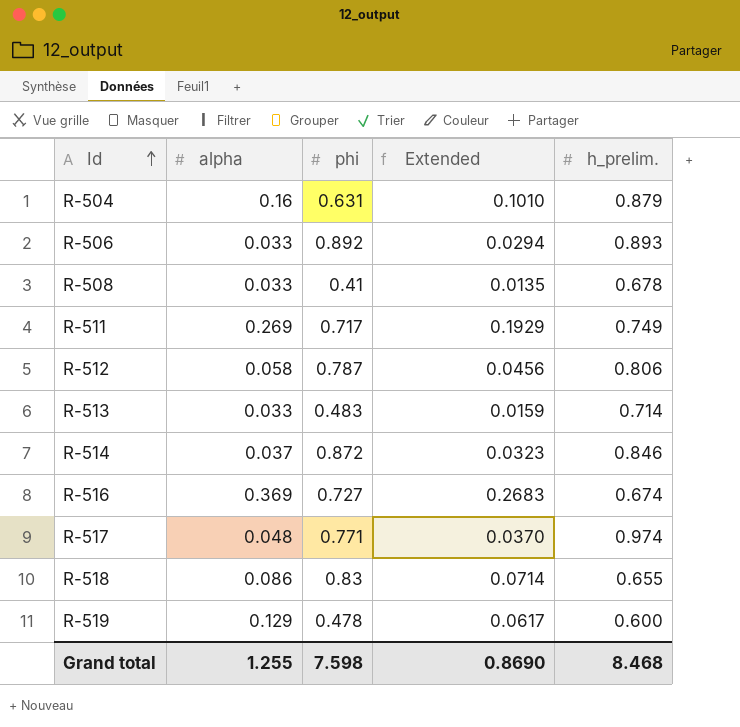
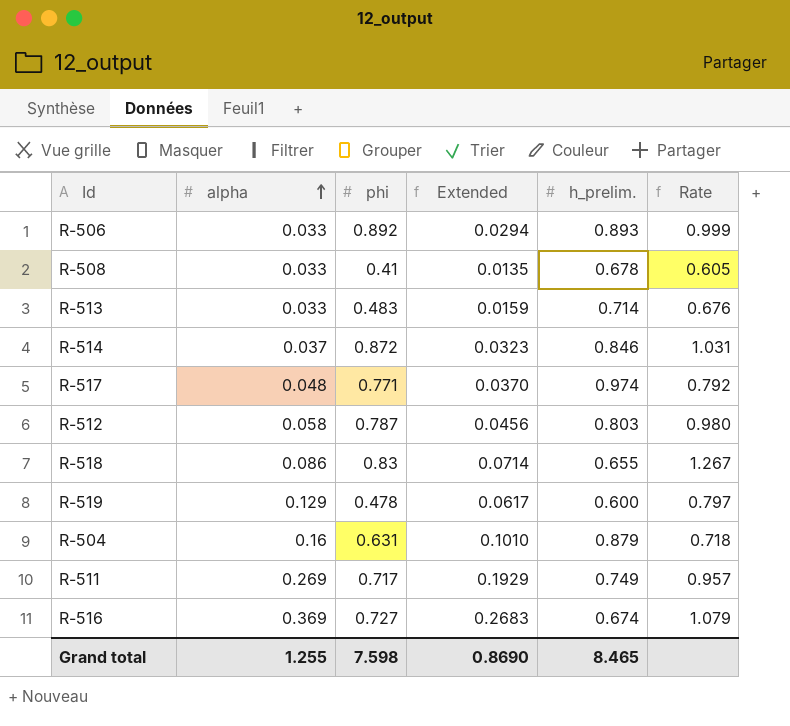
row order: Id ascending -> alpha ascending
column Rate | formula: none -> [phi] / [h_prelim.]
R-512 | h_prelim.: 0.806 -> 0.803
Grand total | h_prelim.: 8.468 -> 8.465

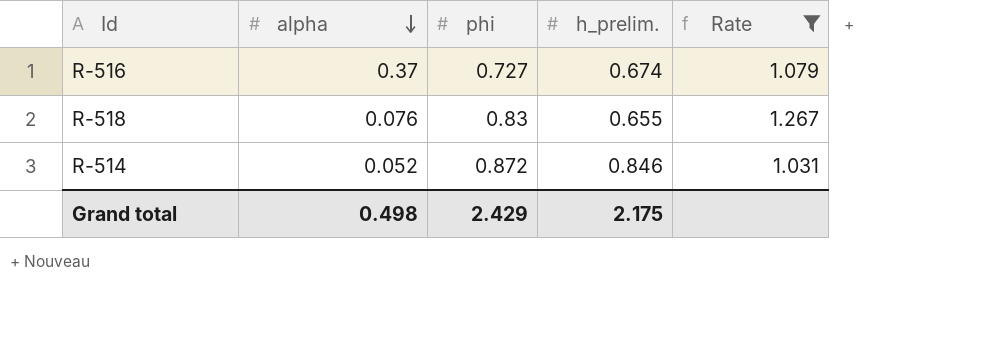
filter: none -> Rate >= 1.031
row order: alpha ascending -> alpha descending
column Extended | formula: [alpha] * [phi] -> none
R-516 | alpha: 0.369 -> 0.37
R-518 | alpha: 0.086 -> 0.076
R-514 | alpha: 0.037 -> 0.052
Grand total | alpha: 1.255 -> 0.498
Grand total | phi: 7.598 -> 2.429
Grand total | h_prelim.: 8.465 -> 2.175

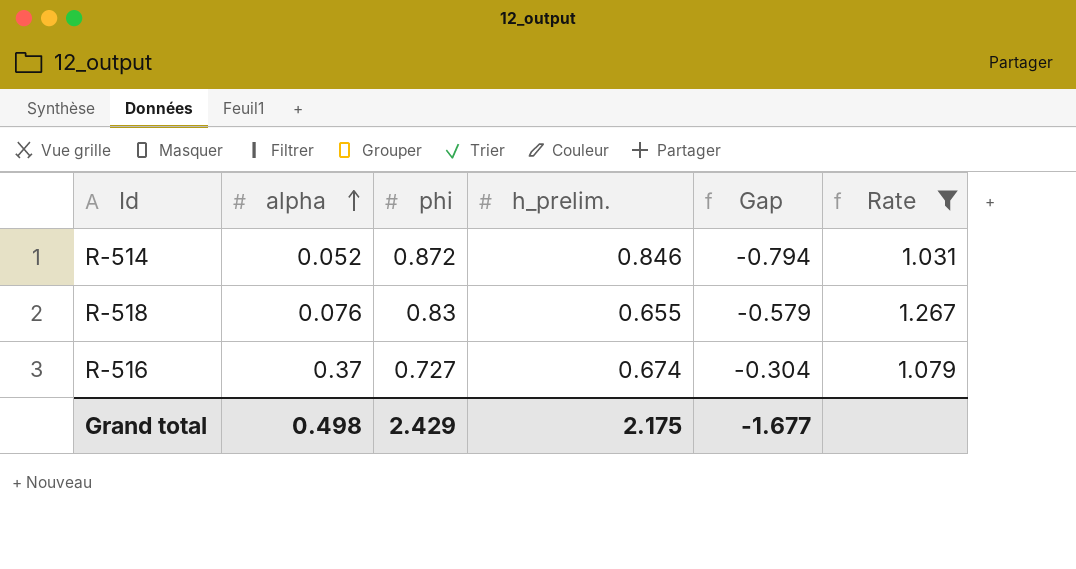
row order: alpha descending -> alpha ascending
column Gap | formula: none -> [alpha] - [h_prelim.]

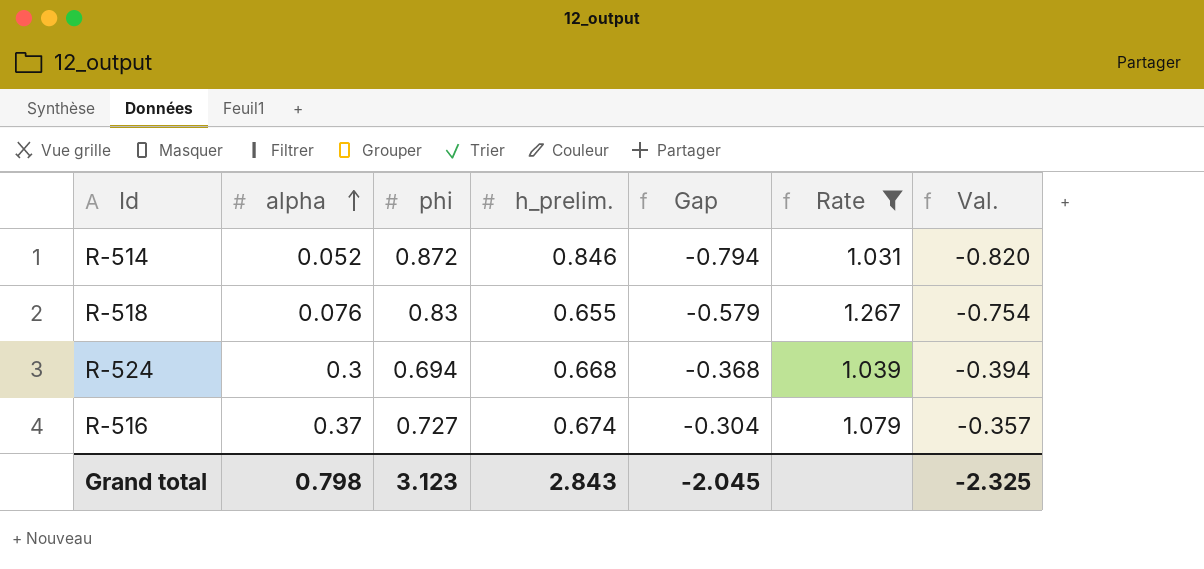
column Val. | formula: none -> [alpha] - [phi]
row R-524: none -> 0.3 | 0.694 | 0.668 | -0.368 | 1.039 | -0.394
Grand total | alpha: 0.498 -> 0.798
Grand total | phi: 2.429 -> 3.123
Grand total | h_prelim.: 2.175 -> 2.843
Grand total | Gap: -1.677 -> -2.045

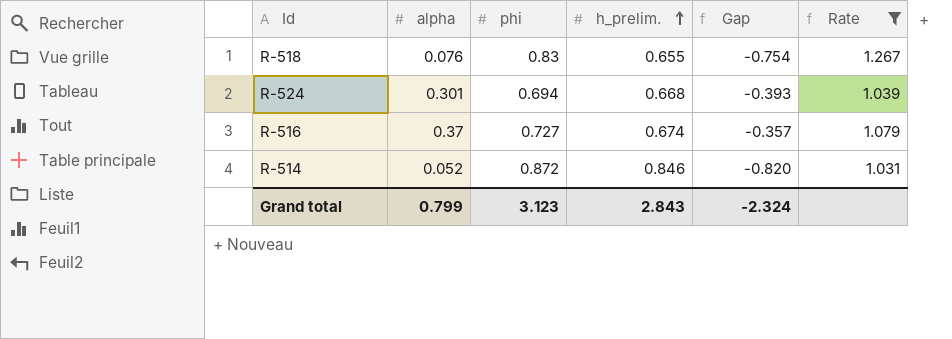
row order: alpha ascending -> h_prelim. ascending
column Val. | formula: [alpha] - [phi] -> none
column Gap | formula: [alpha] - [h_prelim.] -> [alpha] - [phi]
R-524 | alpha: 0.3 -> 0.301
Grand total | alpha: 0.798 -> 0.799
Grand total | Gap: -2.045 -> -2.324

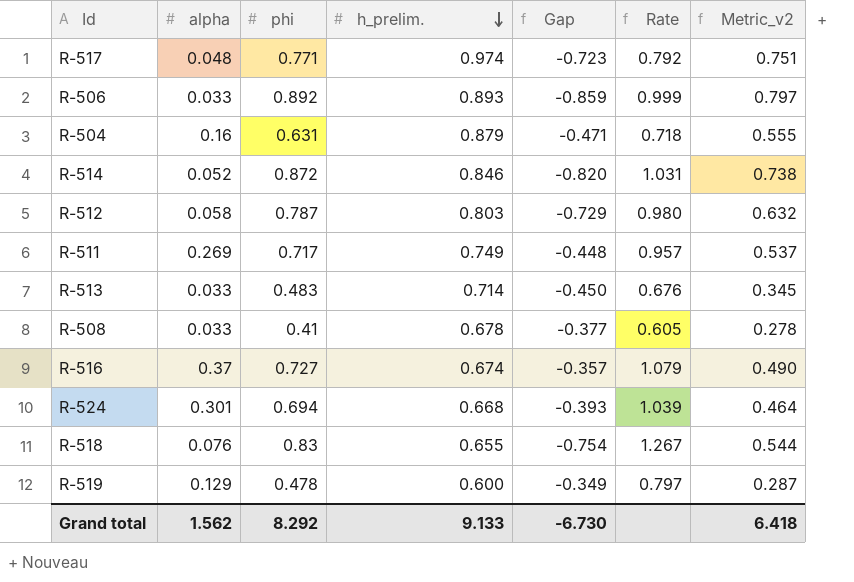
filter: Rate >= 1.031 -> none
row order: h_prelim. ascending -> h_prelim. descending
column Metric_v2 | formula: none -> [phi] * [h_prelim.]
Grand total | alpha: 0.799 -> 1.562
Grand total | phi: 3.123 -> 8.292
Grand total | h_prelim.: 2.843 -> 9.133
Grand total | Gap: -2.324 -> -6.730

